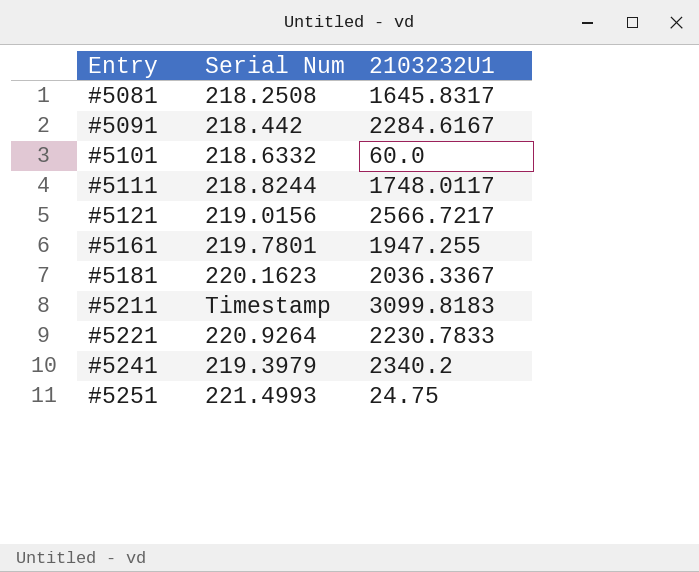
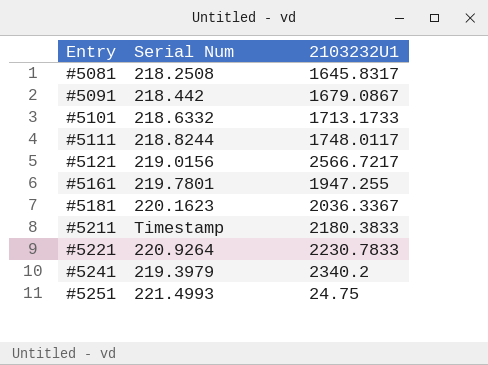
#5091 | 2103232U1: 2284.6167 -> 1679.0867
#5101 | 2103232U1: 60.0 -> 1713.1733
#5211 | 2103232U1: 3099.8183 -> 2180.3833

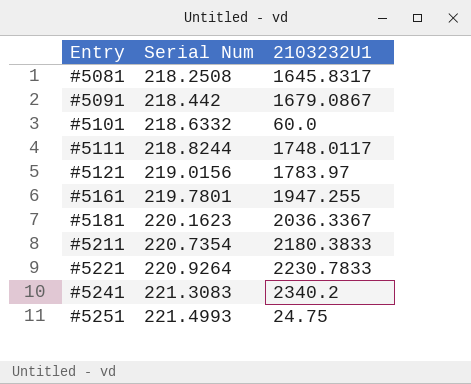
#5101 | 2103232U1: 1713.1733 -> 60.0
#5121 | 2103232U1: 2566.7217 -> 1783.97
#5211 | Serial Num: Timestamp -> 220.7354
#5241 | Serial Num: 219.3979 -> 221.3083

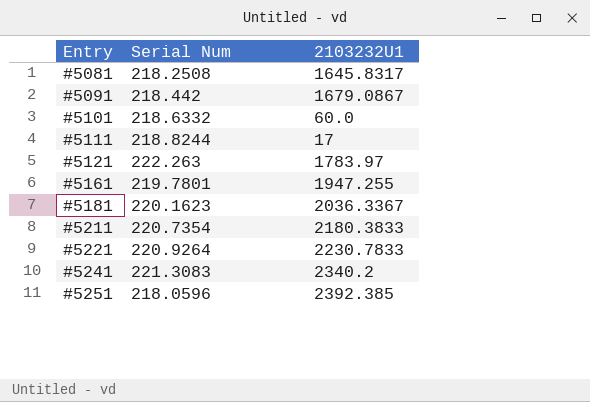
#5111 | 2103232U1: 1748.0117 -> 17
#5121 | Serial Num: 219.0156 -> 222.263
#5251 | Serial Num: 221.4993 -> 218.0596
#5251 | 2103232U1: 24.75 -> 2392.385

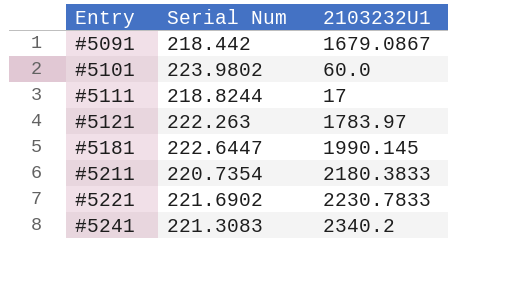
row #5081: 218.2508 | 1645.8317 -> none
row #5161: 219.7801 | 1947.255 -> none
row #5251: 218.0596 | 2392.385 -> none
#5101 | Serial Num: 218.6332 -> 223.9802
#5181 | Serial Num: 220.1623 -> 222.6447
#5181 | 2103232U1: 2036.3367 -> 1990.145
#5221 | Serial Num: 220.9264 -> 221.6902

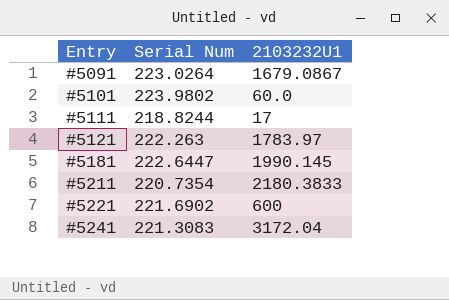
#5091 | Serial Num: 218.442 -> 223.0264
#5221 | 2103232U1: 2230.7833 -> 600
#5241 | 2103232U1: 2340.2 -> 3172.04

